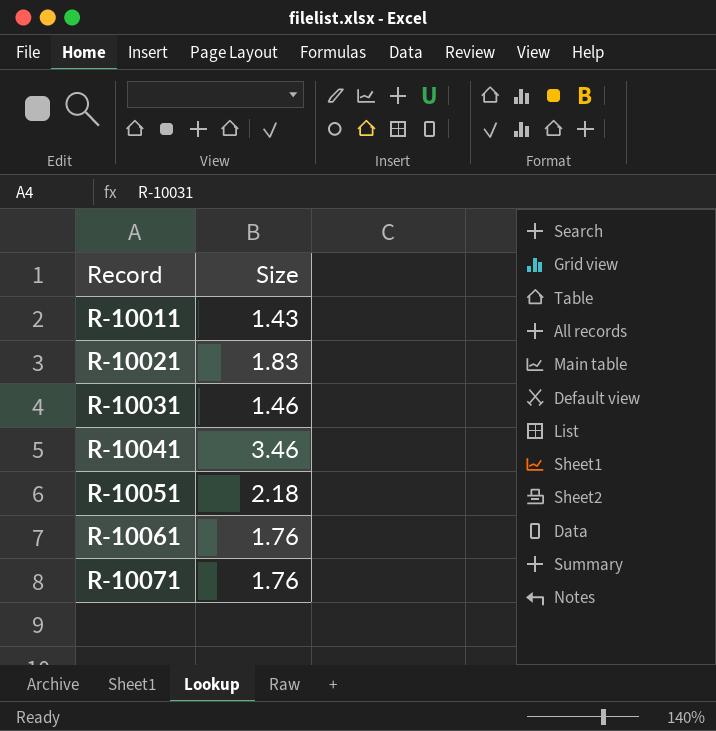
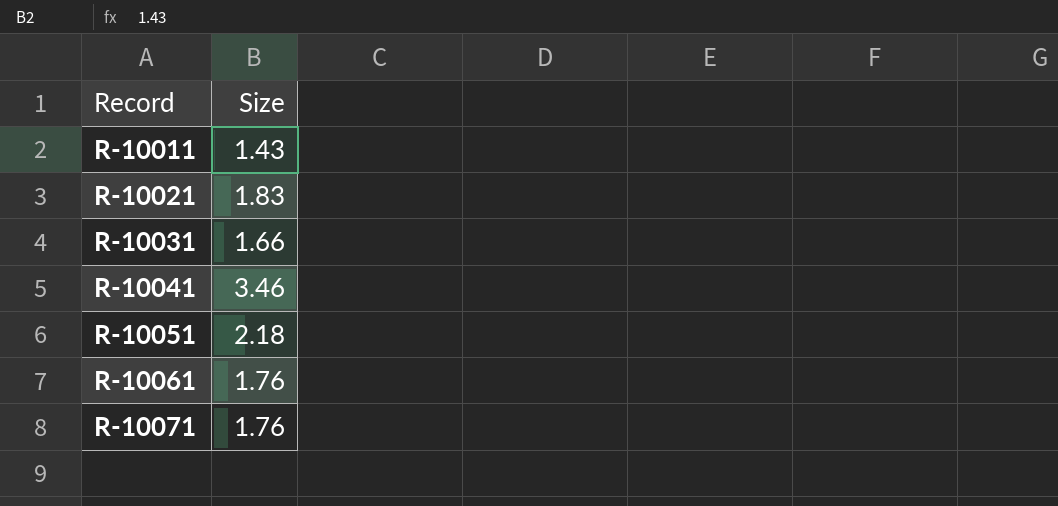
R-10031 | Size: 1.46 -> 1.66

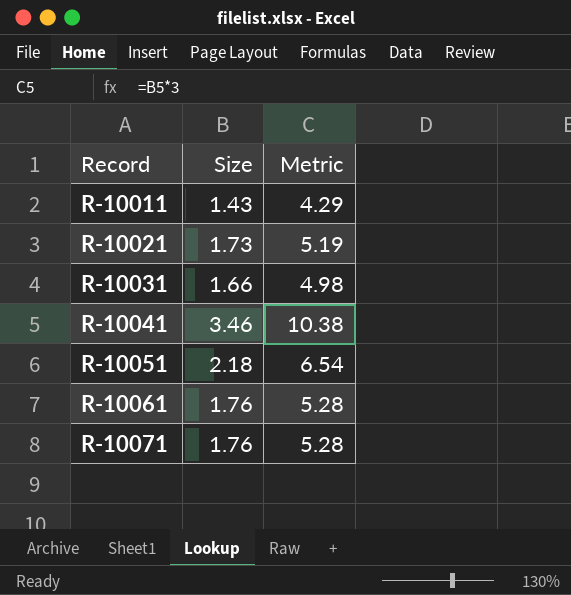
column Metric | formula: none -> [Size] * 3
R-10021 | Size: 1.83 -> 1.73

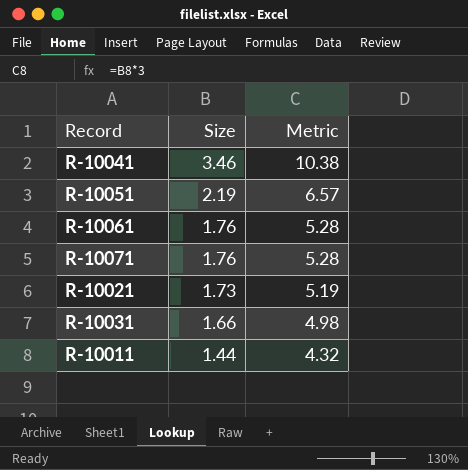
row order: Record ascending -> Size descending
R-10051 | Size: 2.18 -> 2.19
R-10051 | Metric: 6.54 -> 6.57
R-10011 | Size: 1.43 -> 1.44
R-10011 | Metric: 4.29 -> 4.32

